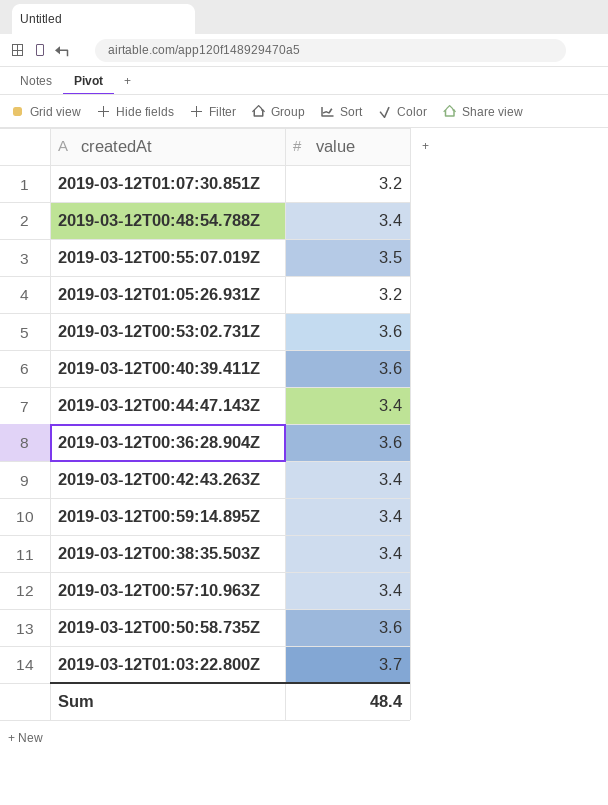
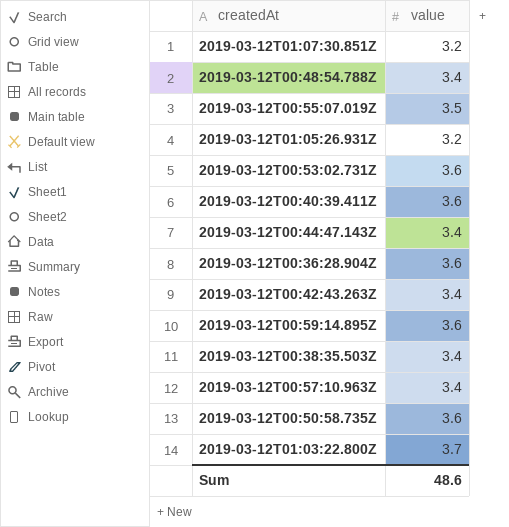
2019-03-12T00:59:14.895Z | value: 3.4 -> 3.6
Sum | value: 48.4 -> 48.6

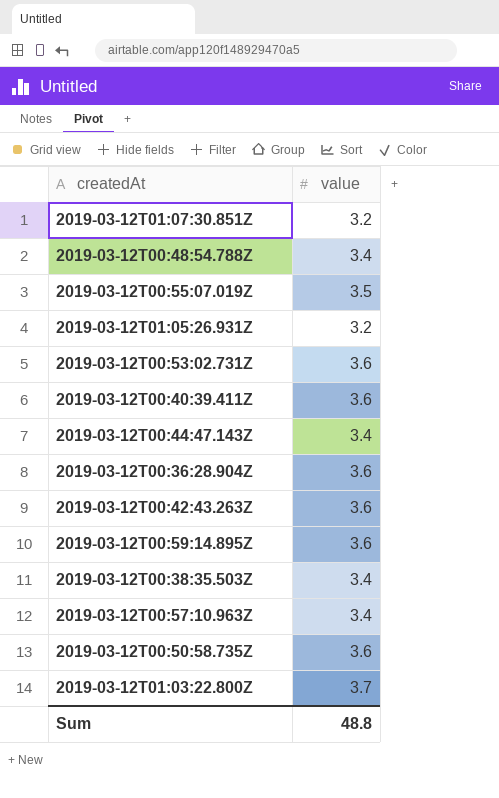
2019-03-12T00:42:43.263Z | value: 3.4 -> 3.6
Sum | value: 48.6 -> 48.8

